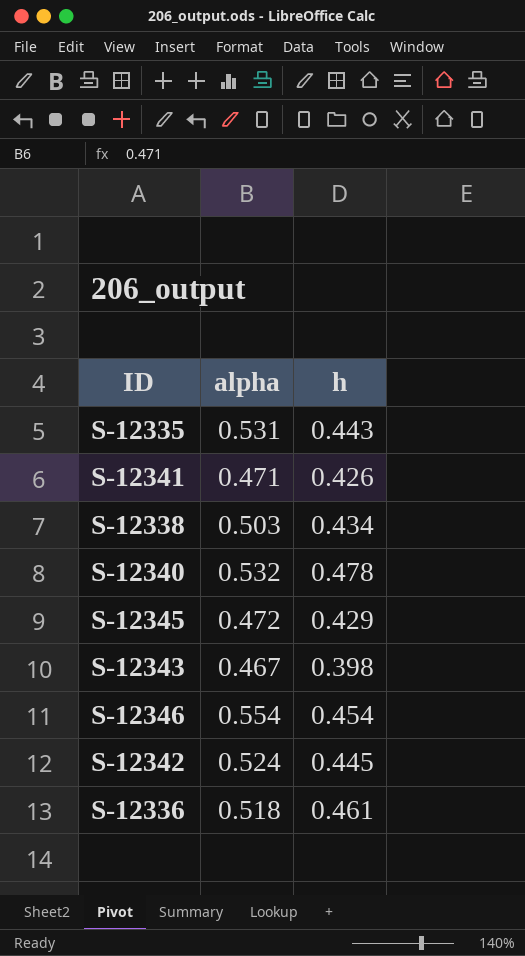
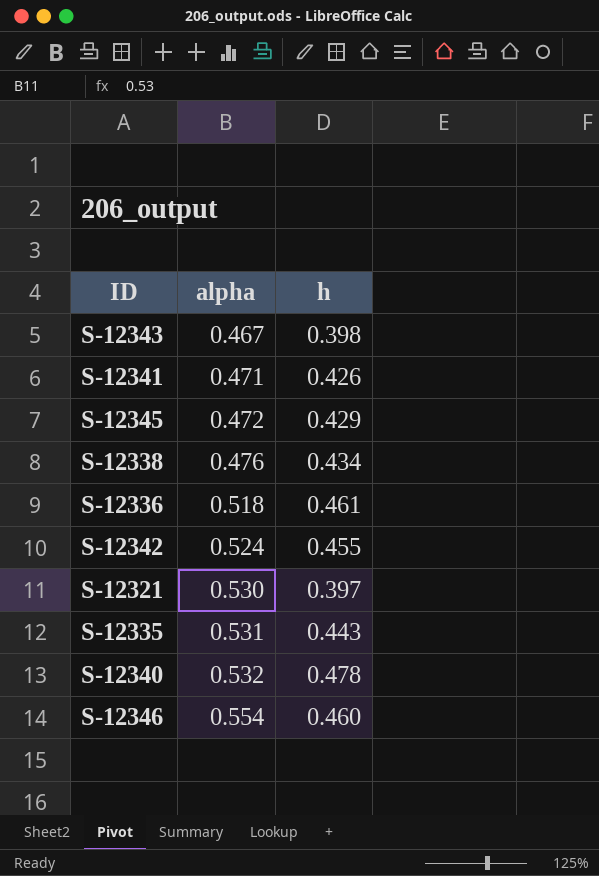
row order: none -> alpha ascending
S-12338 | alpha: 0.503 -> 0.476
S-12342 | h: 0.445 -> 0.455
row S-12321: none -> 0.530 | 0.397
S-12346 | h: 0.454 -> 0.460

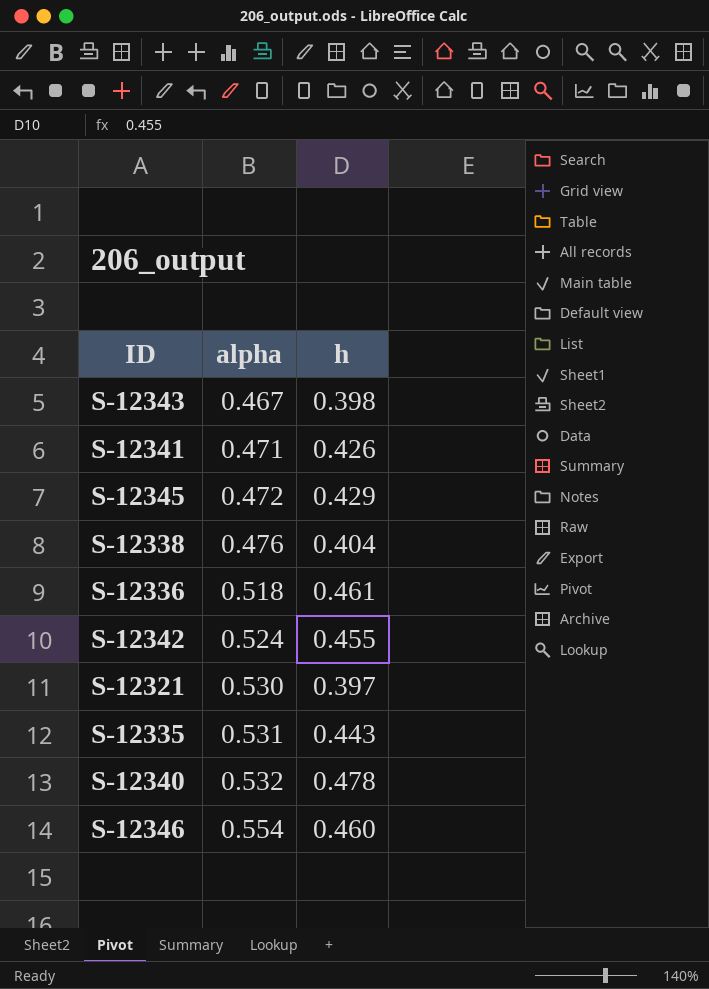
S-12338 | h: 0.434 -> 0.404

